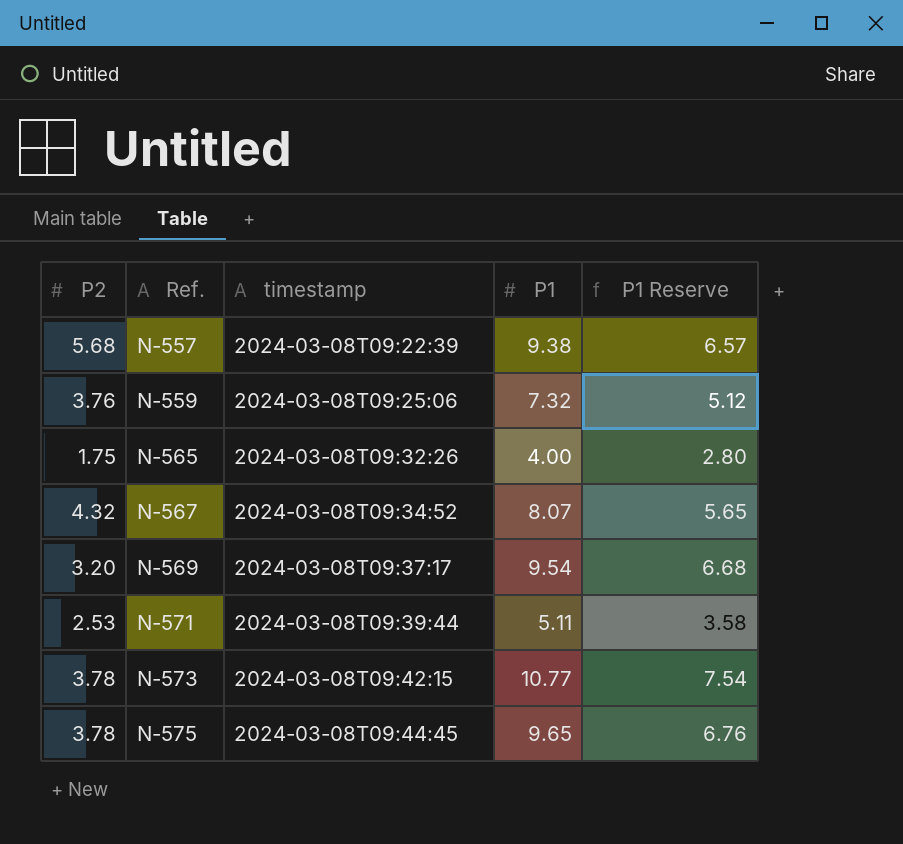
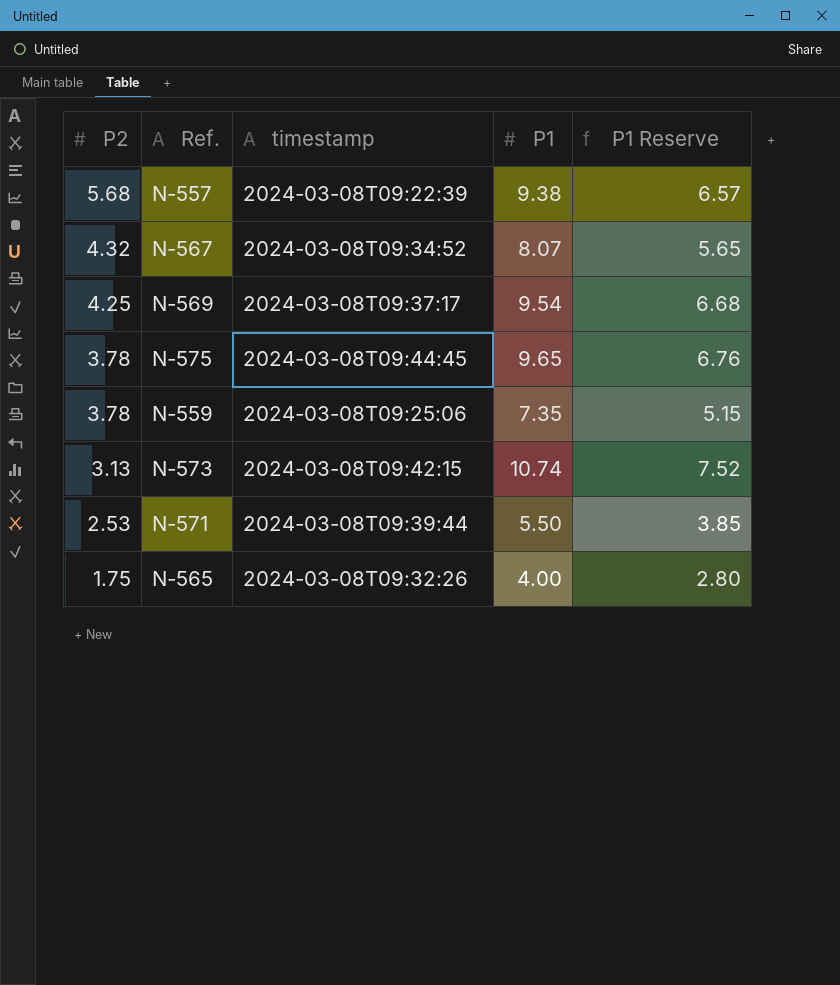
row order: Ref. ascending -> P2 descending
N-569 | P2: 3.20 -> 4.25
N-559 | P2: 3.76 -> 3.78
N-559 | P1: 7.32 -> 7.35
N-559 | P1 Reserve: 5.12 -> 5.15
N-573 | P2: 3.78 -> 3.13
N-573 | P1: 10.77 -> 10.74
N-573 | P1 Reserve: 7.54 -> 7.52
N-571 | P1: 5.11 -> 5.50
N-571 | P1 Reserve: 3.58 -> 3.85

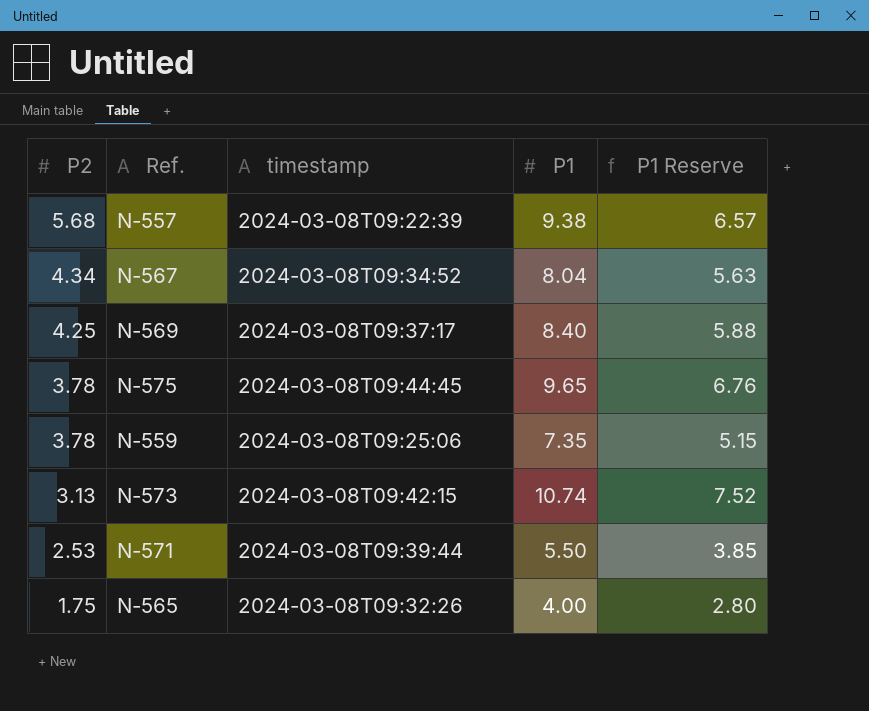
N-567 | P2: 4.32 -> 4.34
N-567 | P1: 8.07 -> 8.04
N-567 | P1 Reserve: 5.65 -> 5.63
N-569 | P1: 9.54 -> 8.40
N-569 | P1 Reserve: 6.68 -> 5.88

